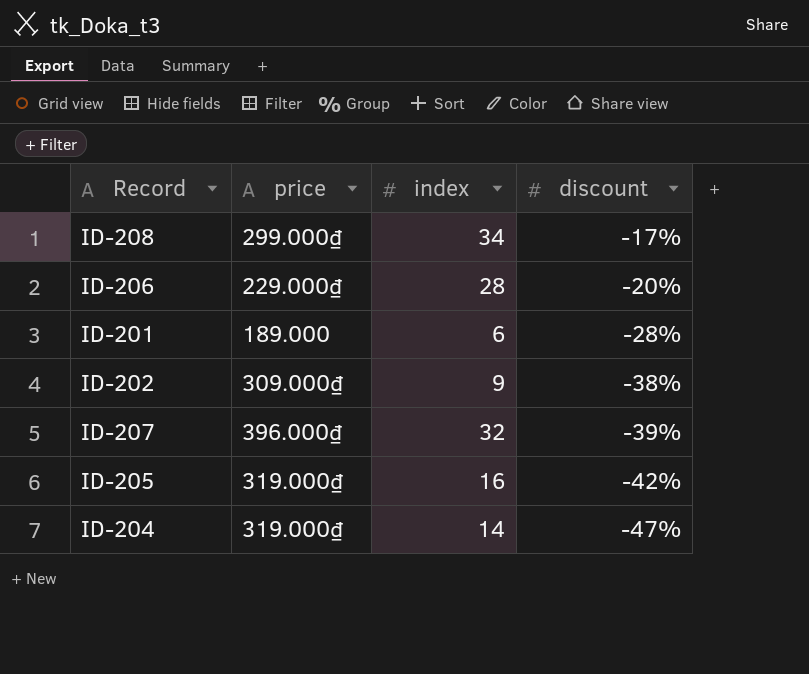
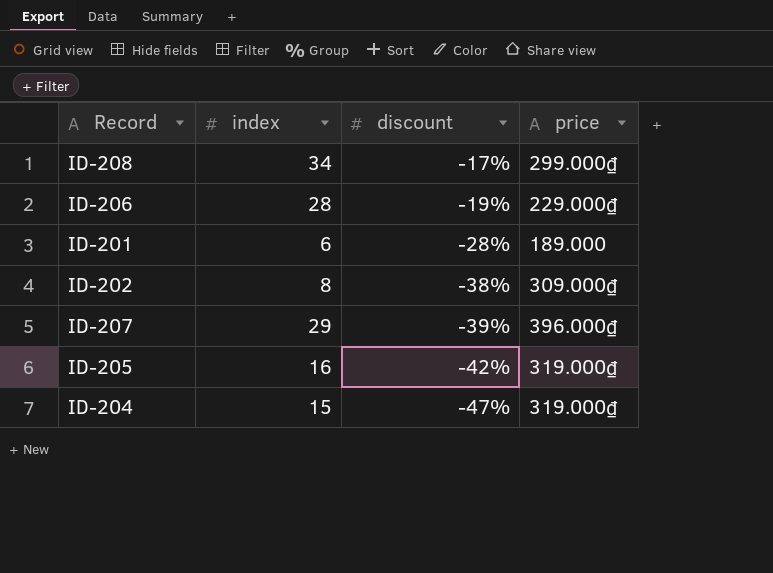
column price | position: 2 -> 4
ID-206 | discount: -20% -> -19%
ID-202 | index: 9 -> 8
ID-207 | index: 32 -> 29
ID-204 | index: 14 -> 15

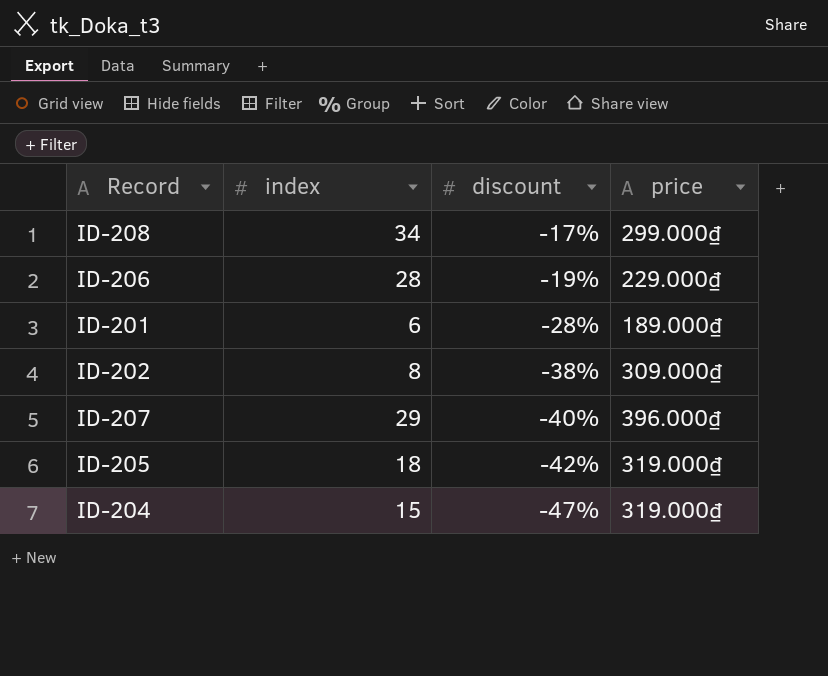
ID-201 | price: 189.000 -> 189.000₫
ID-207 | discount: -39% -> -40%
ID-205 | index: 16 -> 18

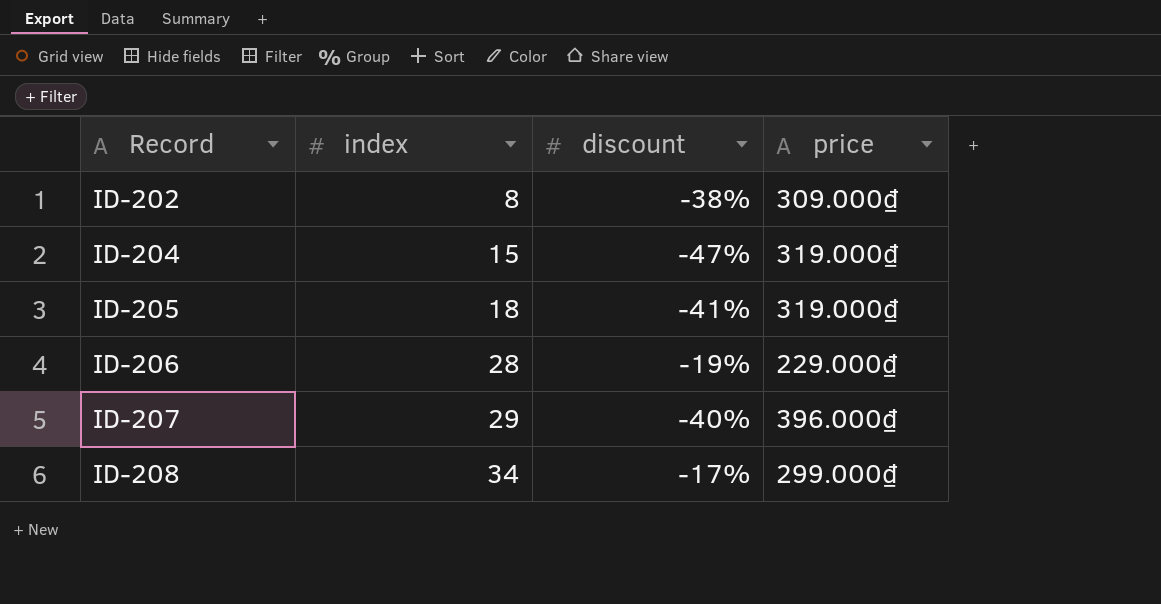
row order: discount descending -> Record ascending
row ID-201: 6 | -28% | 189.000₫ -> none
ID-205 | discount: -42% -> -41%

